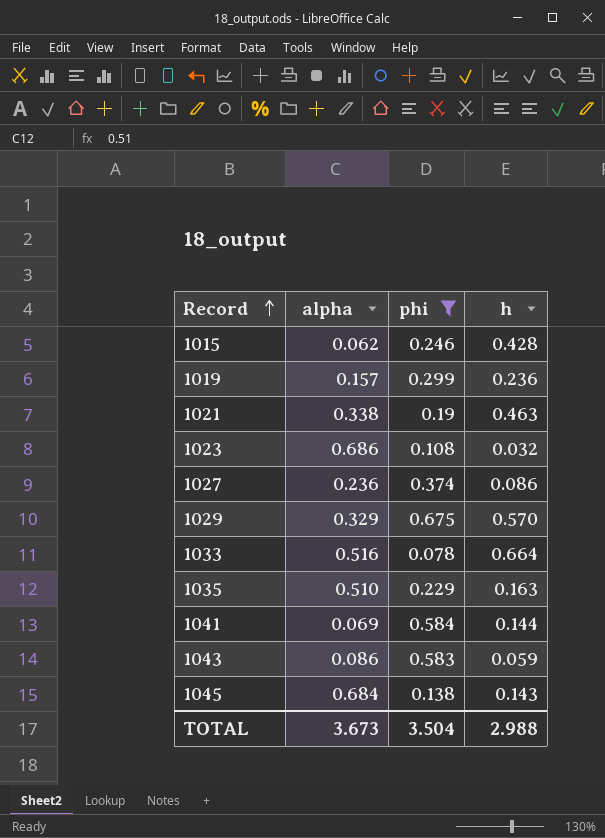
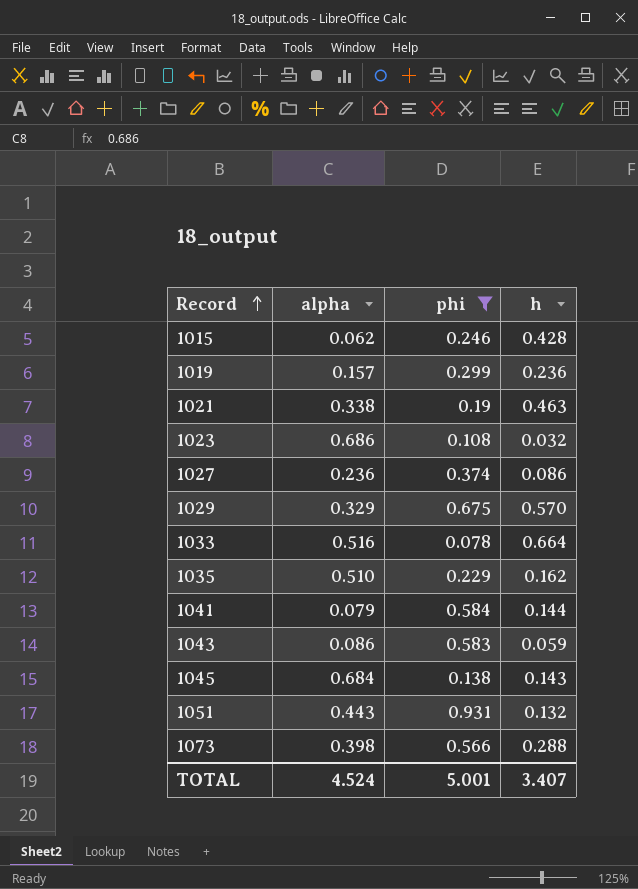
1035 | h: 0.163 -> 0.162
1041 | alpha: 0.069 -> 0.079
row 1051: none -> 0.443 | 0.931 | 0.132
row 1073: none -> 0.398 | 0.566 | 0.288
TOTAL | alpha: 3.673 -> 4.524
TOTAL | phi: 3.504 -> 5.001
TOTAL | h: 2.988 -> 3.407

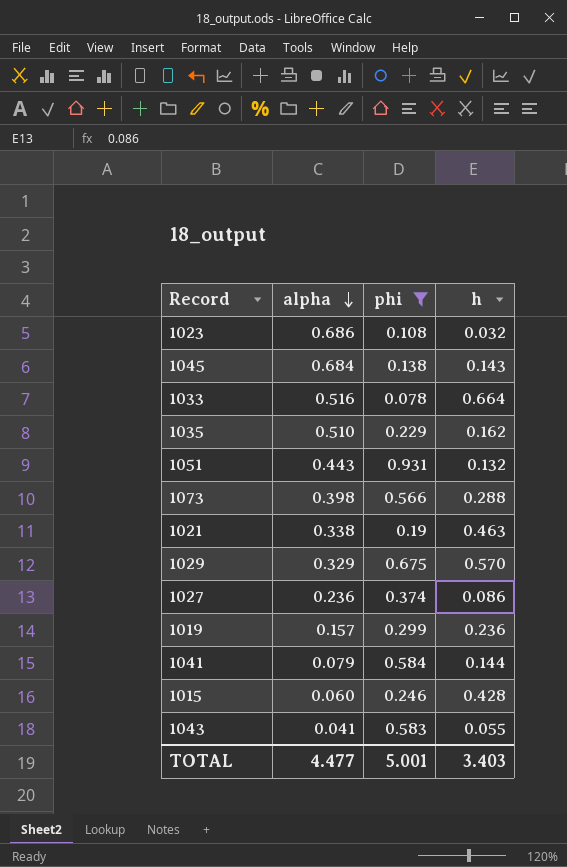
row order: Record ascending -> alpha descending
1015 | alpha: 0.062 -> 0.060
1043 | alpha: 0.086 -> 0.041
1043 | h: 0.059 -> 0.055
TOTAL | alpha: 4.524 -> 4.477
TOTAL | h: 3.407 -> 3.403

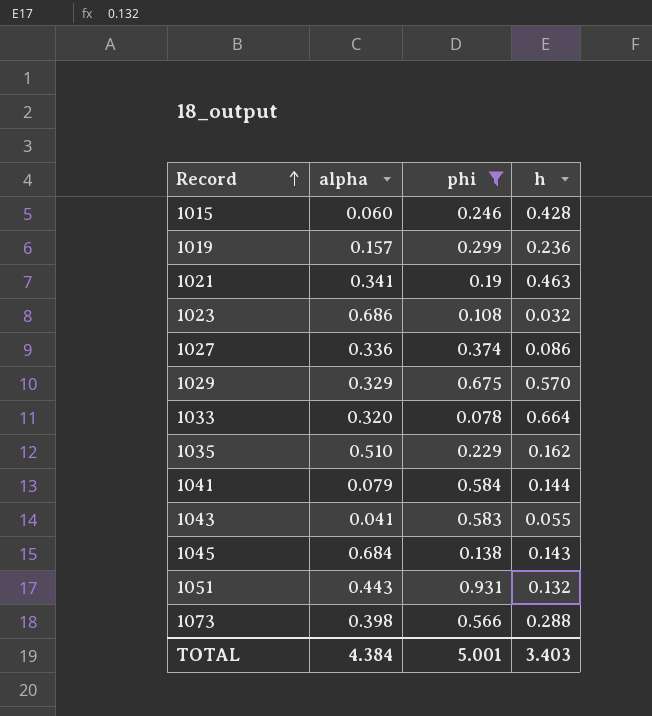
row order: alpha descending -> Record ascending
1021 | alpha: 0.338 -> 0.341
1027 | alpha: 0.236 -> 0.336
1033 | alpha: 0.516 -> 0.320
TOTAL | alpha: 4.477 -> 4.384

